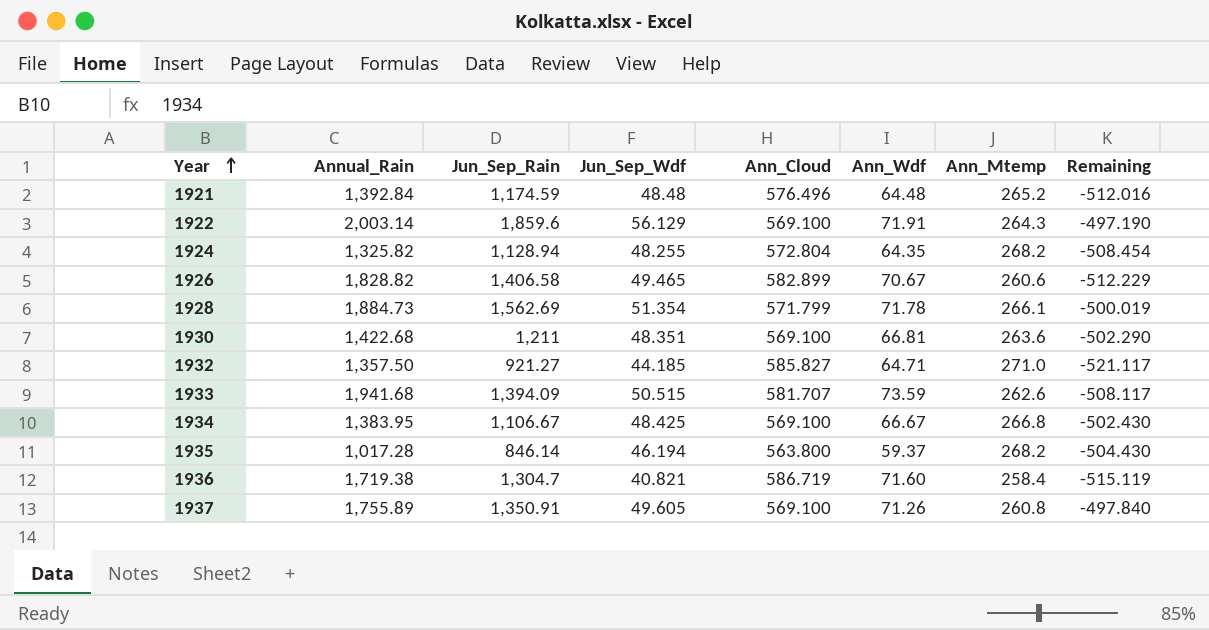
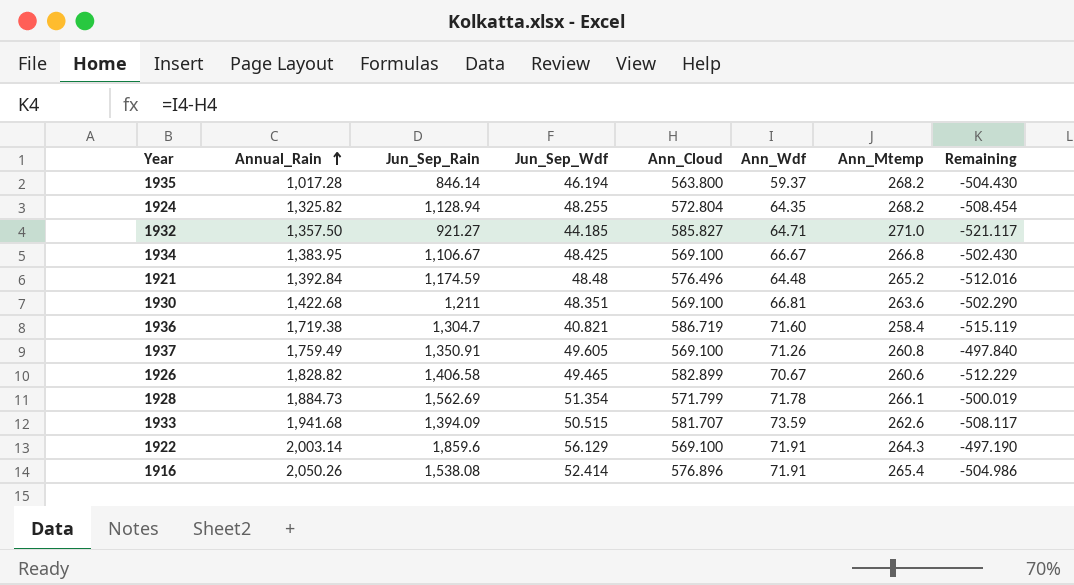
row order: Year ascending -> Annual_Rain ascending
1937 | Annual_Rain: 1,755.89 -> 1,759.49
row 1916: none -> 2,050.26 | 1,538.08 | 52.414 | 576.896 | 71.91 | 265.4 | -504.986

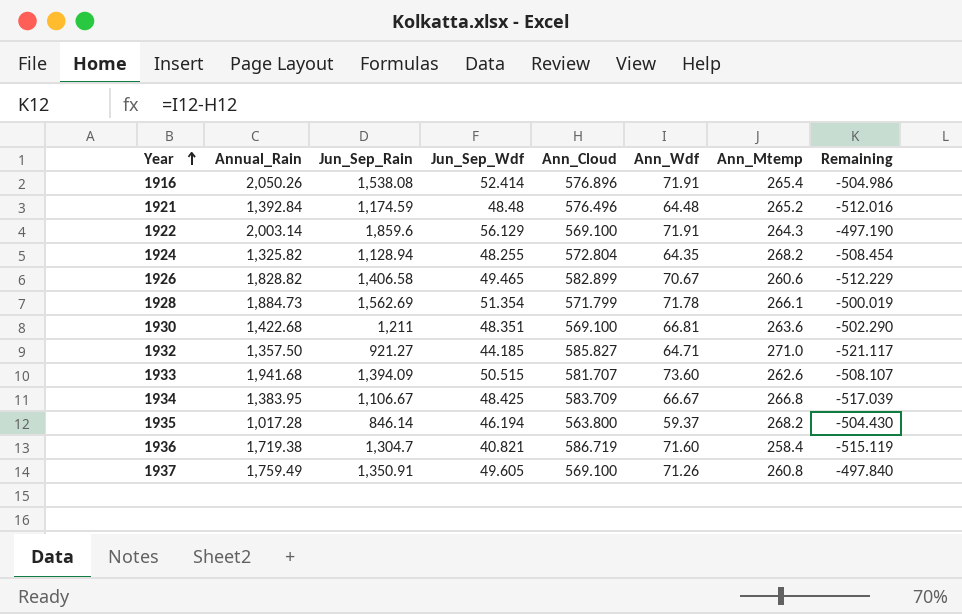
row order: Annual_Rain ascending -> Year ascending
1933 | Ann_Wdf: 73.59 -> 73.60
1933 | Remaining: -508.117 -> -508.107
1934 | Ann_Cloud: 569.100 -> 583.709
1934 | Remaining: -502.430 -> -517.039

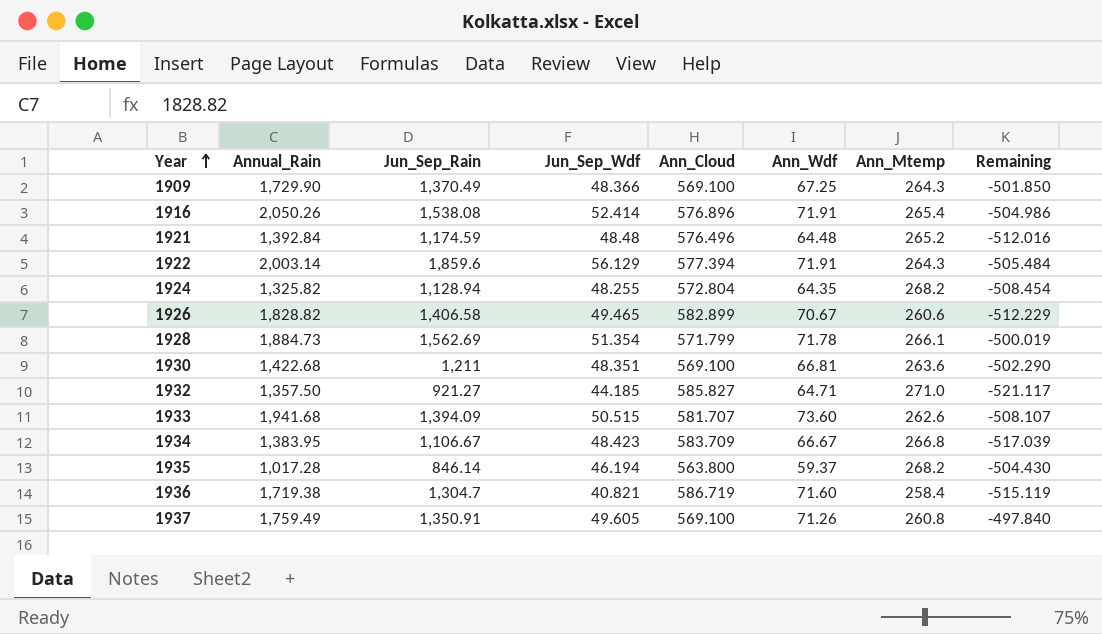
row 1909: none -> 1,729.90 | 1,370.49 | 48.366 | 569.100 | 67.25 | 264.3 | -501.850
1922 | Ann_Cloud: 569.100 -> 577.394
1922 | Remaining: -497.190 -> -505.484
1934 | Jun_Sep_Wdf: 48.425 -> 48.423

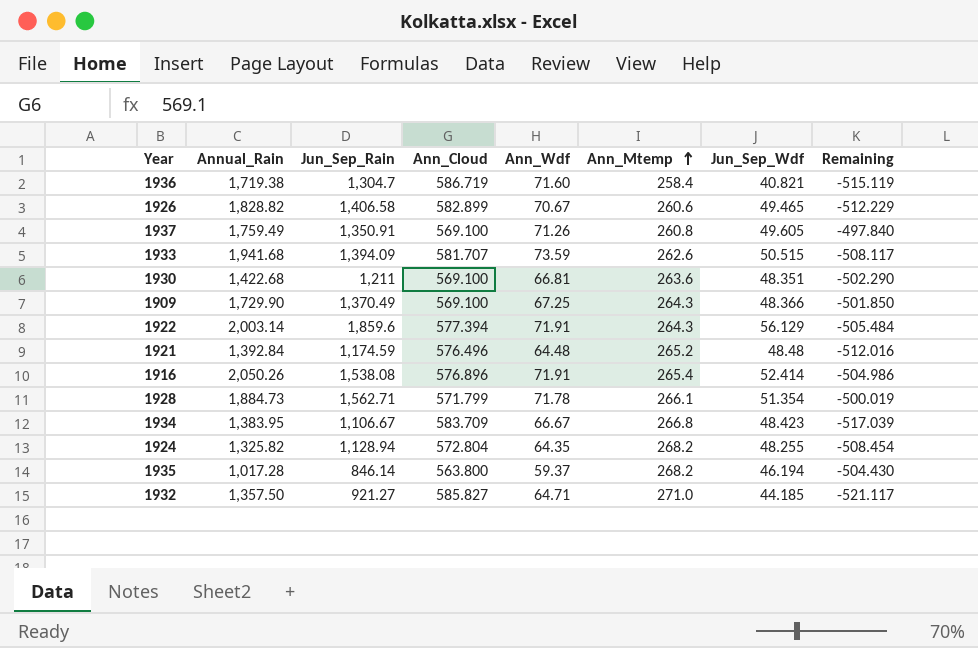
row order: Year ascending -> Ann_Mtemp ascending
column Jun_Sep_Wdf | position: 4 -> 7
1933 | Ann_Wdf: 73.60 -> 73.59
1933 | Remaining: -508.107 -> -508.117
1928 | Jun_Sep_Rain: 1,562.69 -> 1,562.71

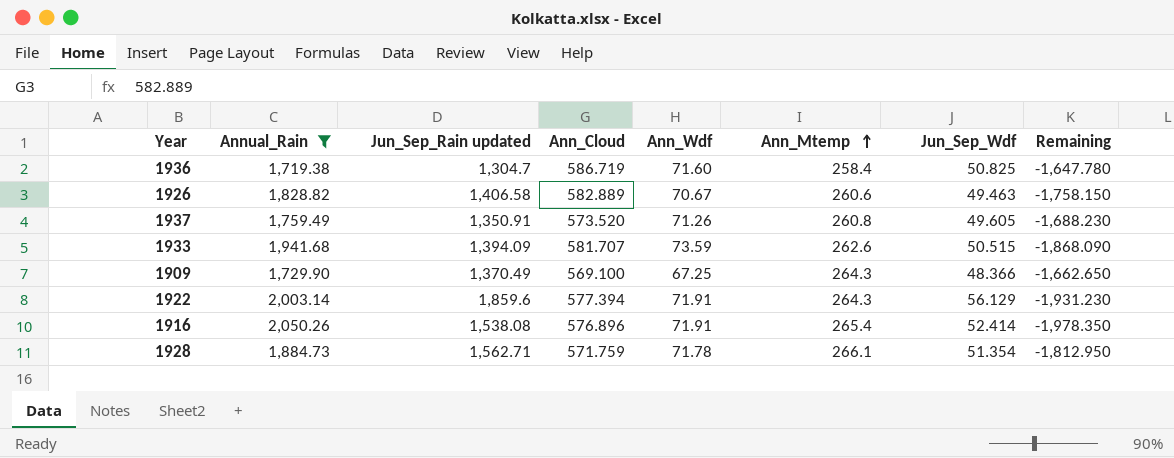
filter: none -> Annual_Rain >= 1,719.38
column name: Jun_Sep_Rain -> Jun_Sep_Rain updated
column Remaining | formula: [Ann_Wdf] - [Ann_Cloud] -> [Ann_Wdf] - [Annual_Rain]
1936 | Jun_Sep_Wdf: 40.821 -> 50.825
1926 | Ann_Cloud: 582.899 -> 582.889
1926 | Jun_Sep_Wdf: 49.465 -> 49.463
1937 | Ann_Cloud: 569.100 -> 573.520
1928 | Ann_Cloud: 571.799 -> 571.759

